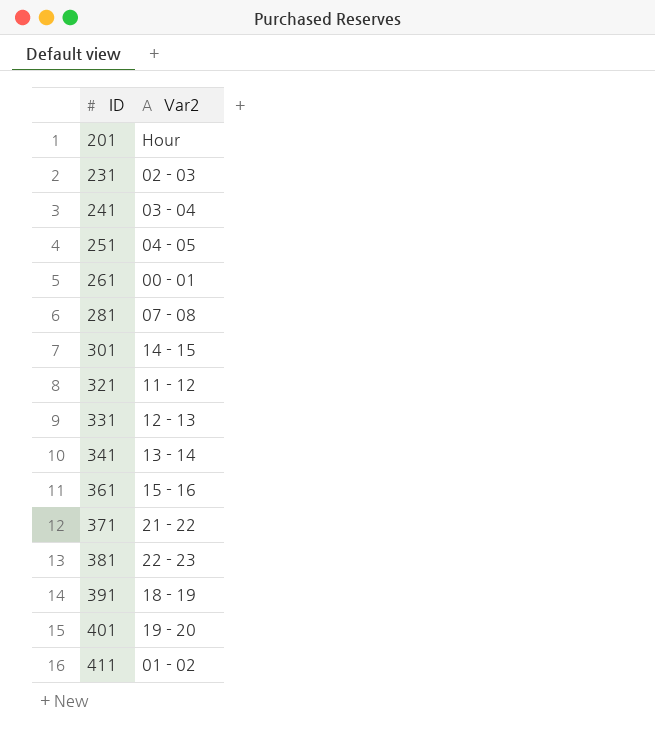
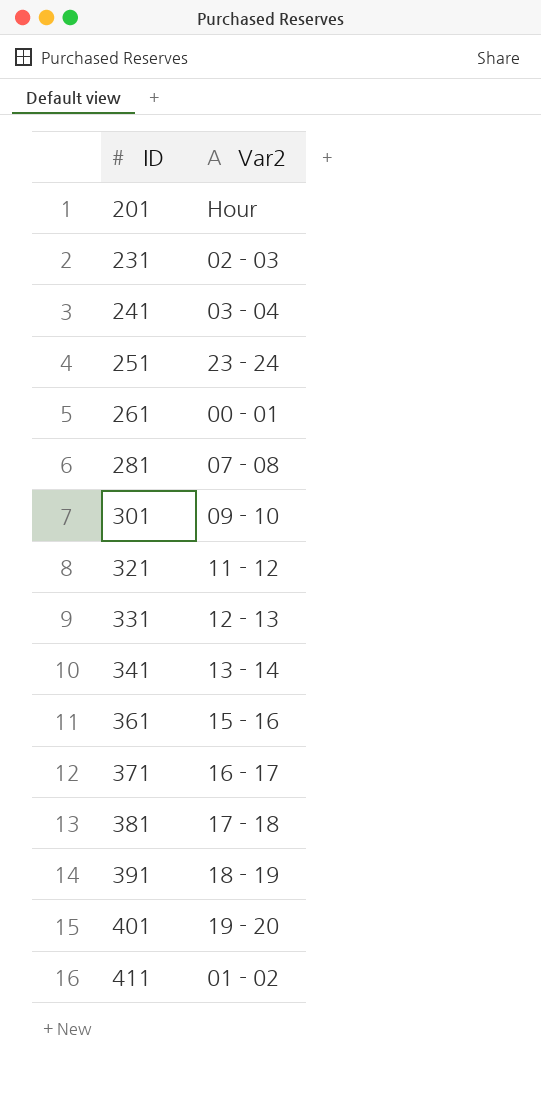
251 | Var2: 04 - 05 -> 23 - 24
301 | Var2: 14 - 15 -> 09 - 10
371 | Var2: 21 - 22 -> 16 - 17
381 | Var2: 22 - 23 -> 17 - 18

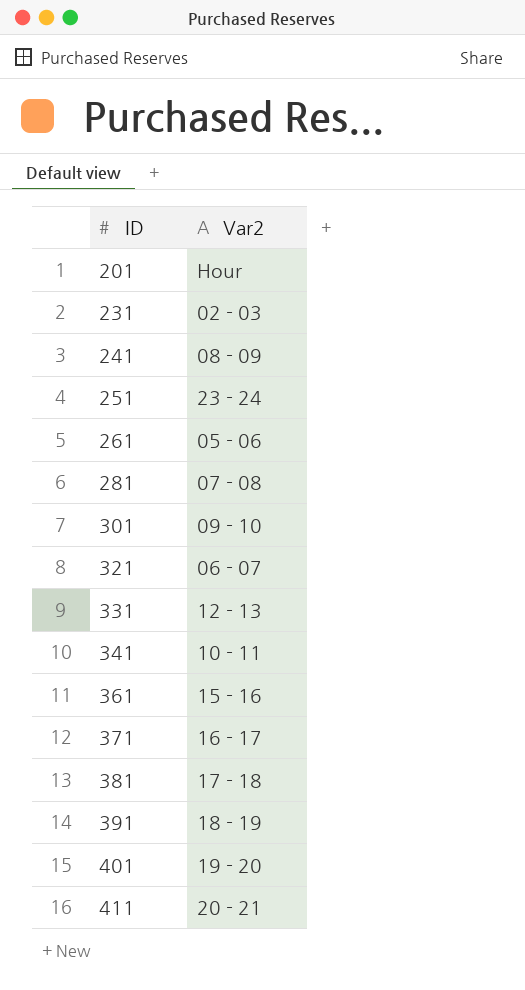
241 | Var2: 03 - 04 -> 08 - 09
261 | Var2: 00 - 01 -> 05 - 06
321 | Var2: 11 - 12 -> 06 - 07
341 | Var2: 13 - 14 -> 10 - 11
411 | Var2: 01 - 02 -> 20 - 21

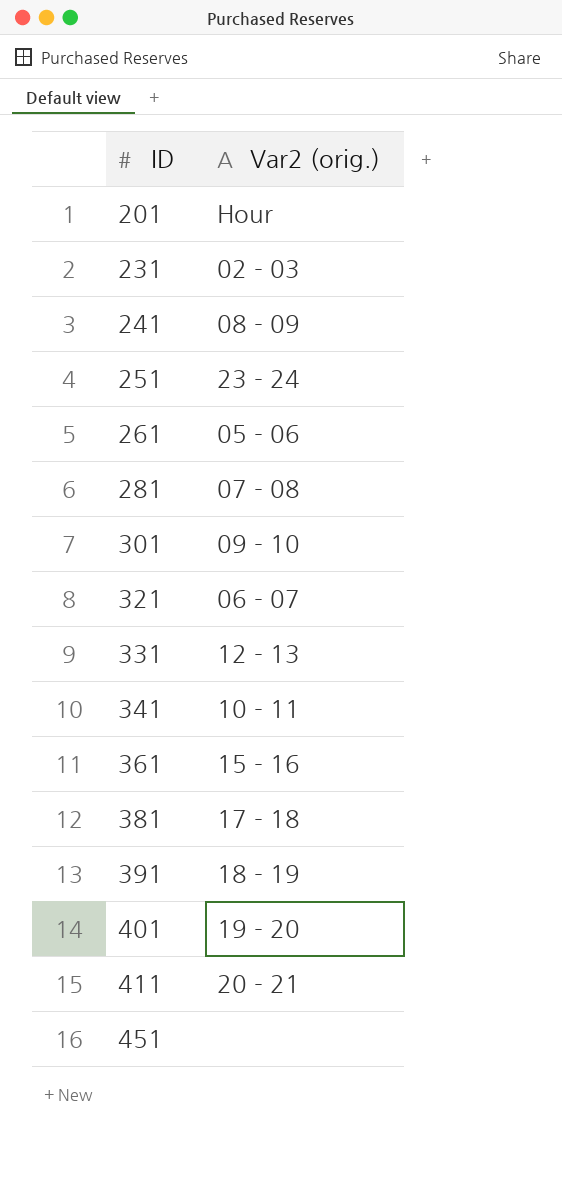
column name: Var2 -> Var2 (orig.)
row 371: 16 - 17 -> none
row 451: none -> none

